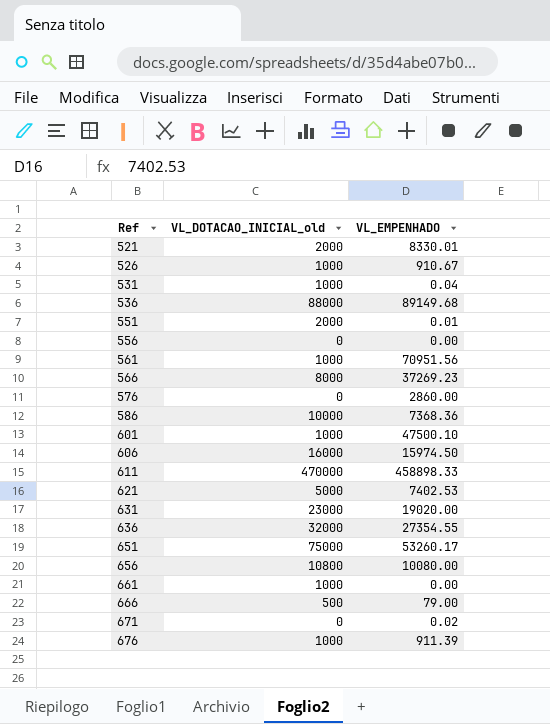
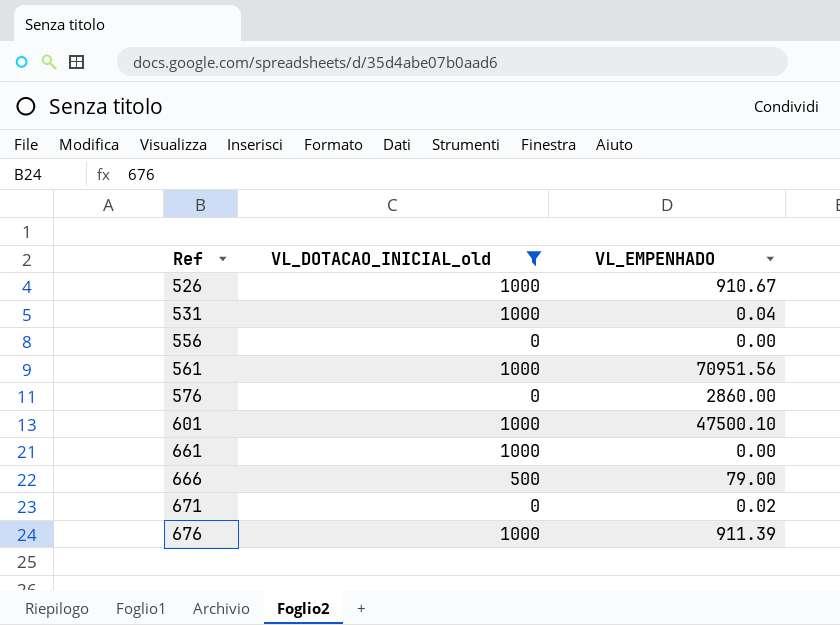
filter: none -> VL_DOTACAO_INICIAL_old <= 1000

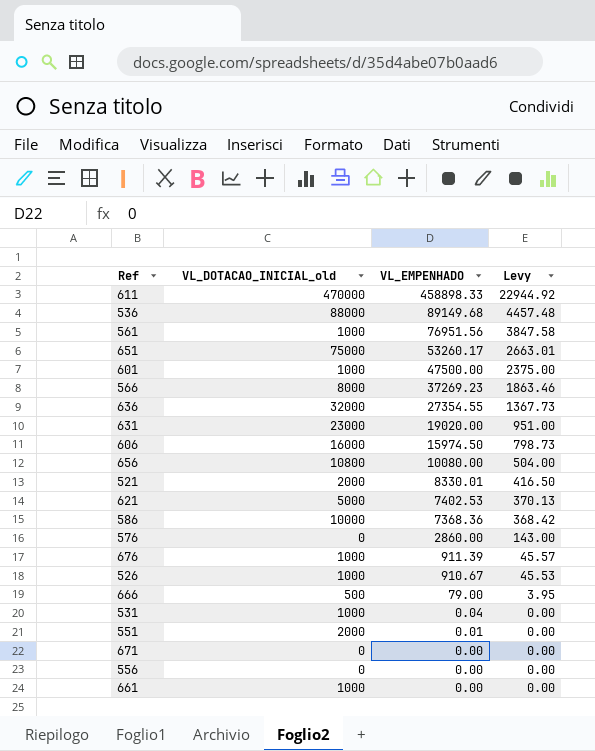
filter: VL_DOTACAO_INICIAL_old <= 1000 -> none
row order: Ref ascending -> VL_EMPENHADO descending
column Levy | formula: none -> [VL_EMPENHADO] * 0.05
561 | VL_EMPENHADO: 70951.56 -> 76951.56
601 | VL_EMPENHADO: 47500.10 -> 47500.00
671 | VL_EMPENHADO: 0.02 -> 0.00

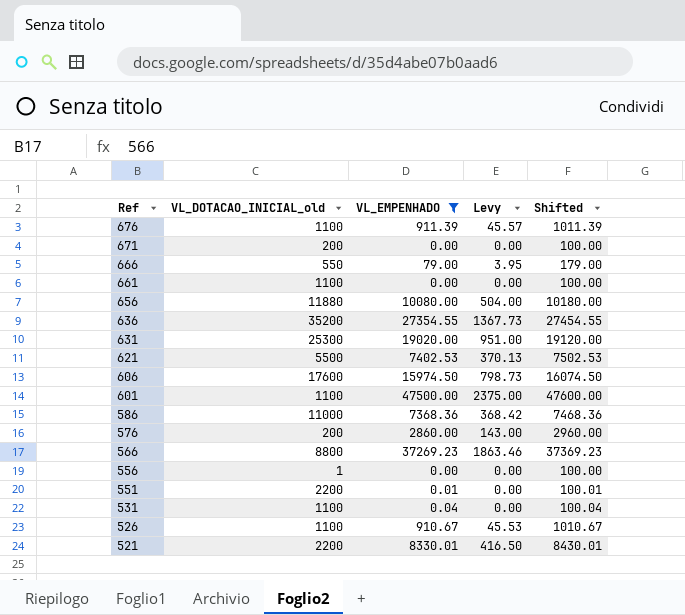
filter: none -> VL_EMPENHADO <= 47500.00
row order: VL_EMPENHADO descending -> Ref descending
column Shifted | formula: none -> [VL_EMPENHADO] + 100
676 | VL_DOTACAO_INICIAL_old: 1000 -> 1100
671 | VL_DOTACAO_INICIAL_old: 0 -> 200
666 | VL_DOTACAO_INICIAL_old: 500 -> 550
661 | VL_DOTACAO_INICIAL_old: 1000 -> 1100
656 | VL_DOTACAO_INICIAL_old: 10800 -> 11880
636 | VL_DOTACAO_INICIAL_old: 32000 -> 35200
631 | VL_DOTACAO_INICIAL_old: 23000 -> 25300
621 | VL_DOTACAO_INICIAL_old: 5000 -> 5500
606 | VL_DOTACAO_INICIAL_old: 16000 -> 17600
601 | VL_DOTACAO_INICIAL_old: 1000 -> 1100
586 | VL_DOTACAO_INICIAL_old: 10000 -> 11000
576 | VL_DOTACAO_INICIAL_old: 0 -> 200
566 | VL_DOTACAO_INICIAL_old: 8000 -> 8800
556 | VL_DOTACAO_INICIAL_old: 0 -> 1
551 | VL_DOTACAO_INICIAL_old: 2000 -> 2200
531 | VL_DOTACAO_INICIAL_old: 1000 -> 1100
526 | VL_DOTACAO_INICIAL_old: 1000 -> 1100
521 | VL_DOTACAO_INICIAL_old: 2000 -> 2200

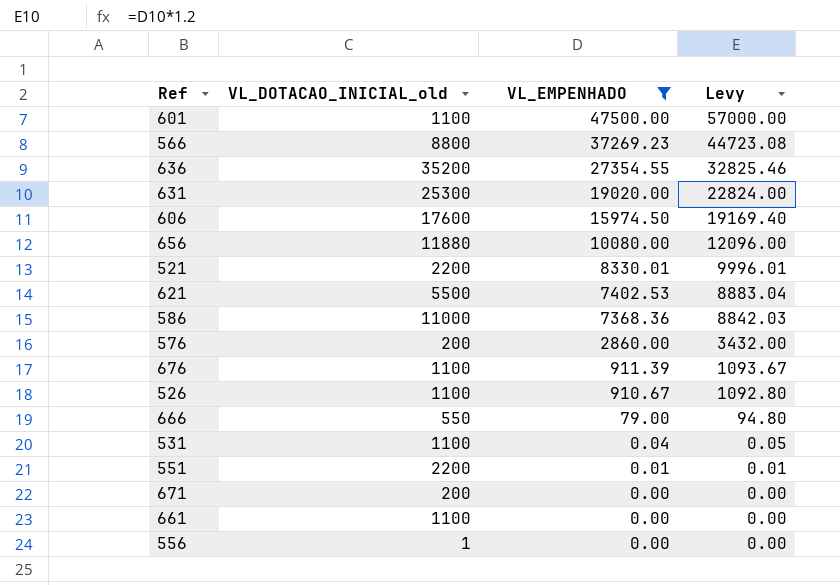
row order: Ref descending -> VL_EMPENHADO descending
column Shifted | formula: [VL_EMPENHADO] + 100 -> none
column Levy | formula: [VL_EMPENHADO] * 0.05 -> [VL_EMPENHADO] * 1.2

